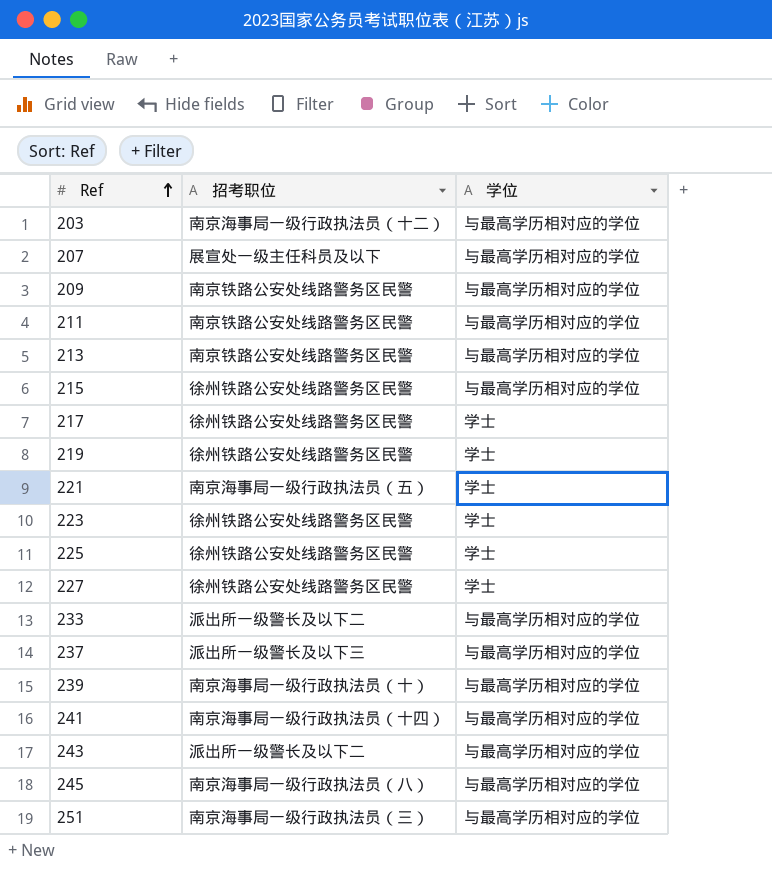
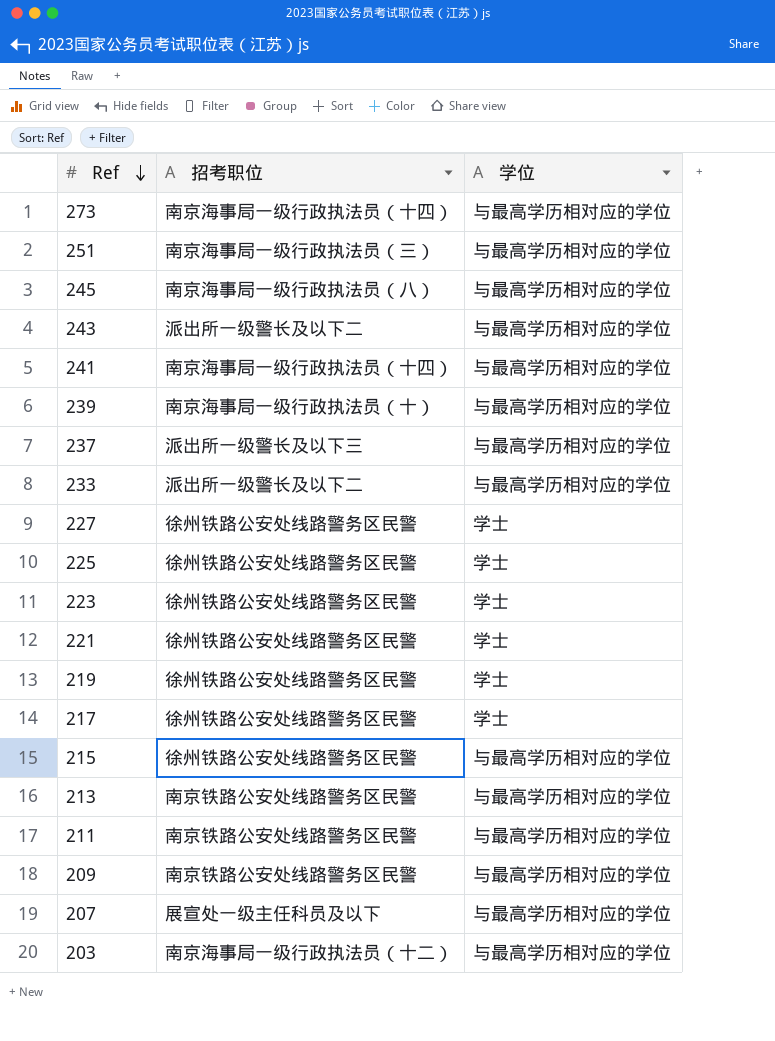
row order: Ref ascending -> Ref descending
row 273: none -> 南京海事局一级行政执法员（十四） | 与最高学历相对应的学位
221 | 招考职位: 南京海事局一级行政执法员（五） -> 徐州铁路公安处线路警务区民警

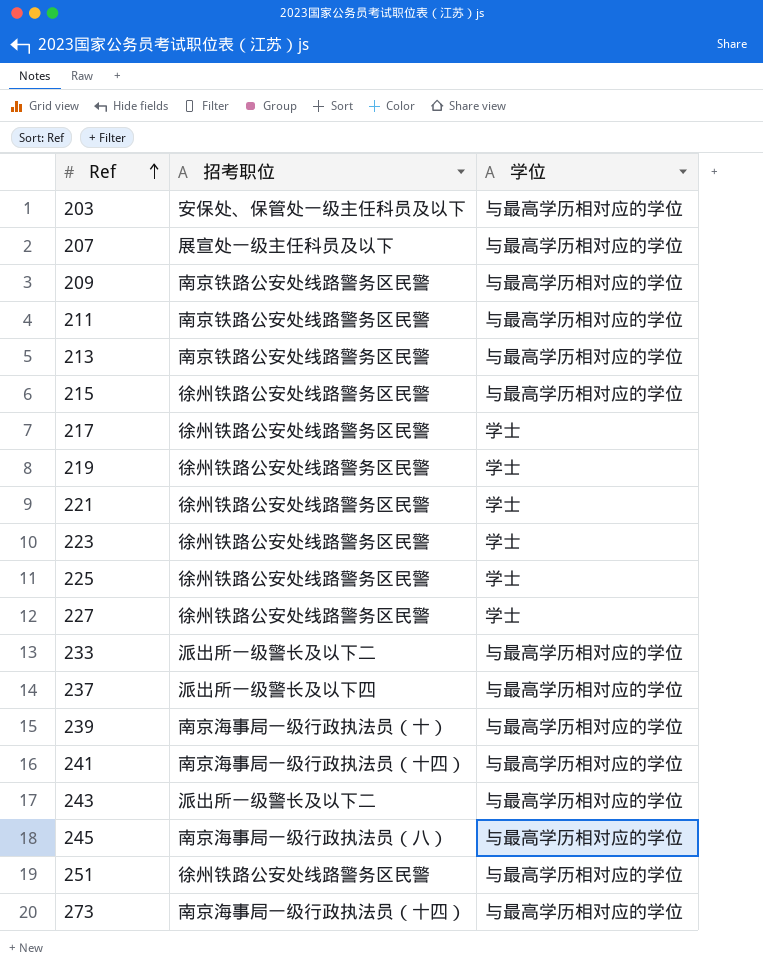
row order: Ref descending -> Ref ascending
203 | 招考职位: 南京海事局一级行政执法员（十二） -> 安保处、保管处一级主任科员及以下
237 | 招考职位: 派出所一级警长及以下三 -> 派出所一级警长及以下四
251 | 招考职位: 南京海事局一级行政执法员（三） -> 徐州铁路公安处线路警务区民警

